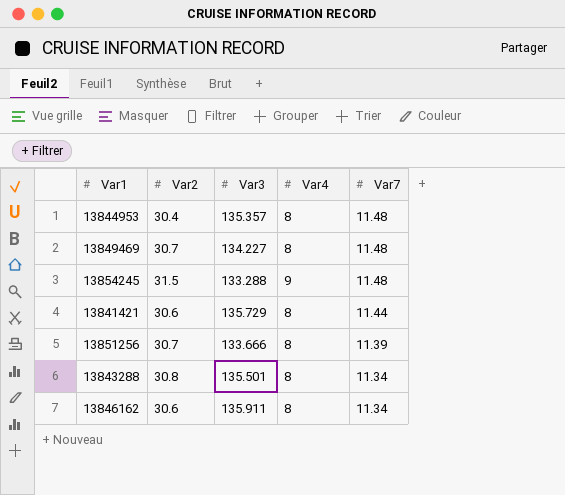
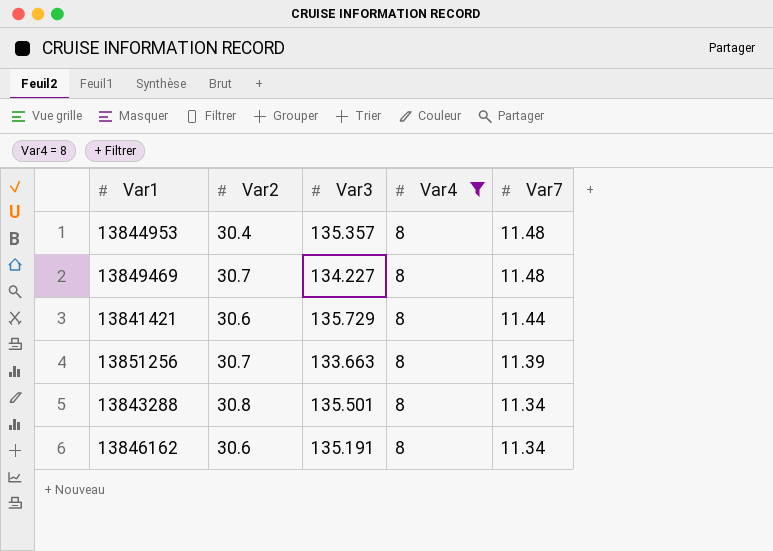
filter: none -> Var4 = 8
13851256 | Var3: 133.666 -> 133.663
13846162 | Var3: 135.911 -> 135.191

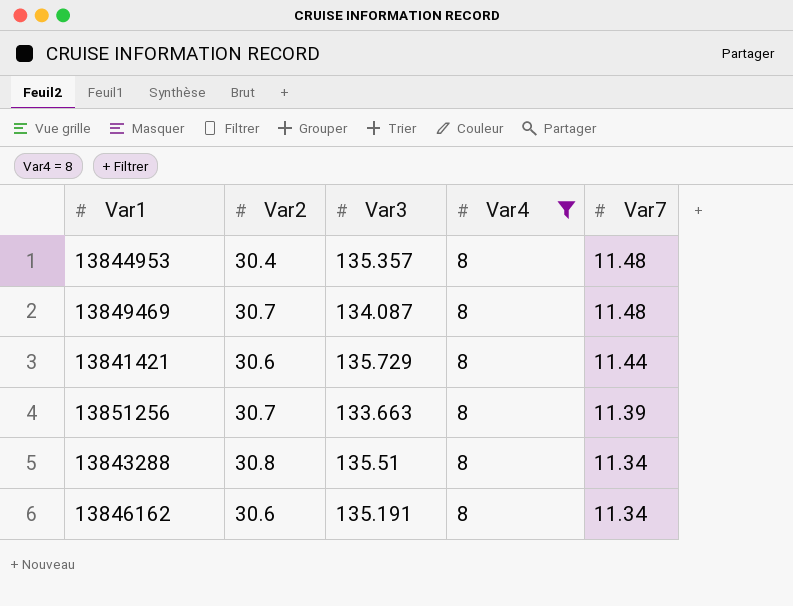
13849469 | Var3: 134.227 -> 134.087
13843288 | Var3: 135.501 -> 135.51

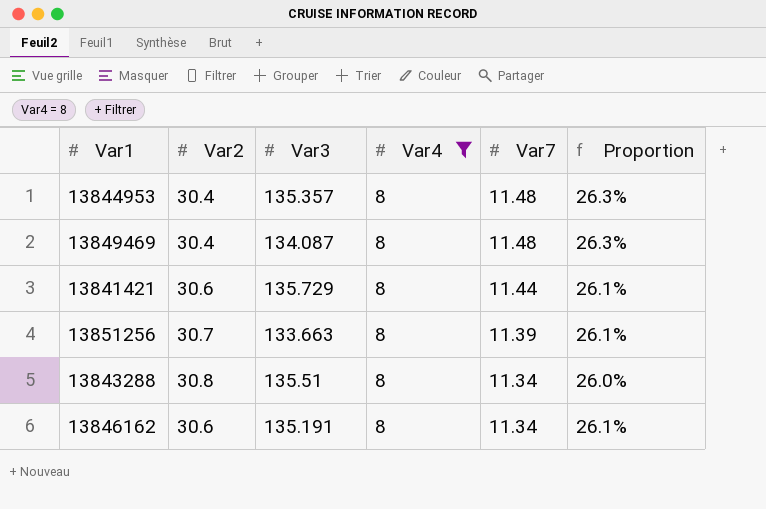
column Proportion | formula: none -> [Var4] / [Var2]
13849469 | Var2: 30.7 -> 30.4

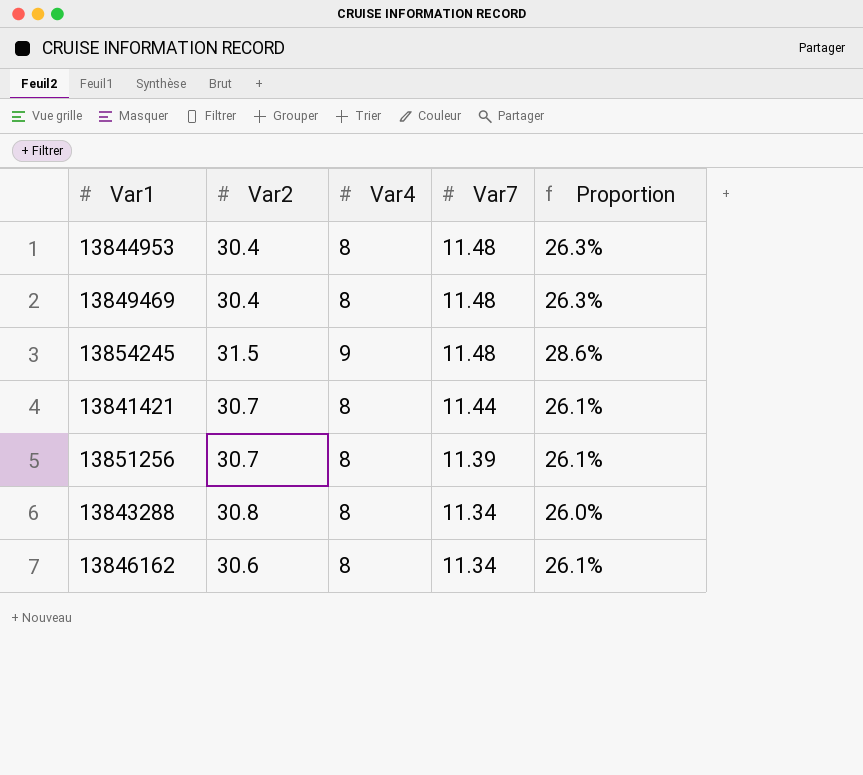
filter: Var4 = 8 -> none
column Var3 | position: 3 -> none
13841421 | Var2: 30.6 -> 30.7

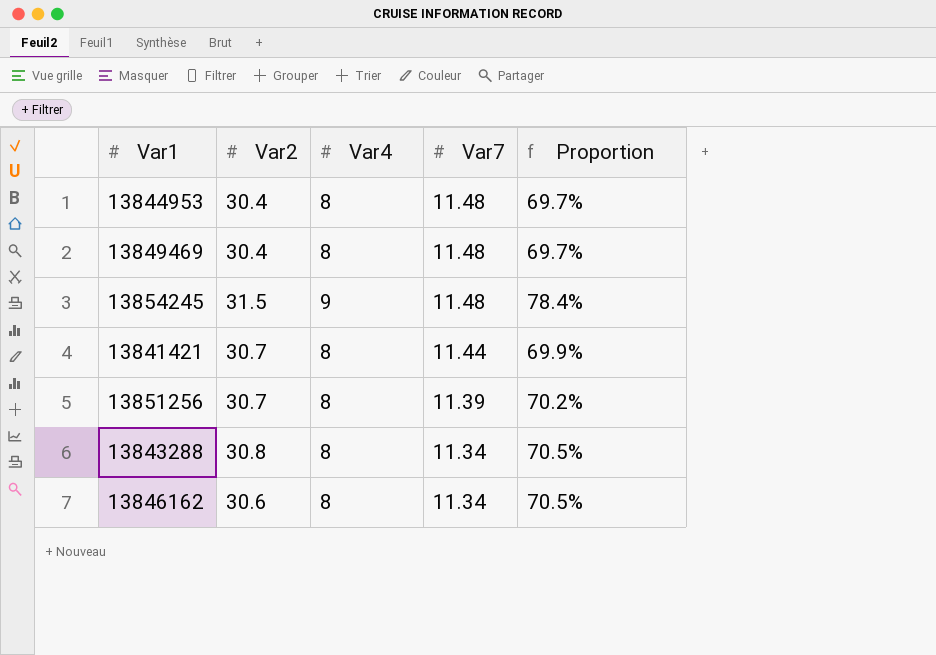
column Proportion | formula: [Var4] / [Var2] -> [Var4] / [Var7]

